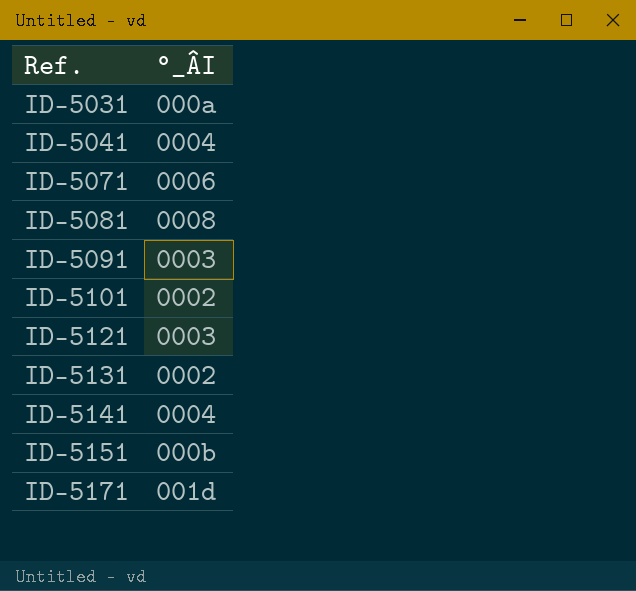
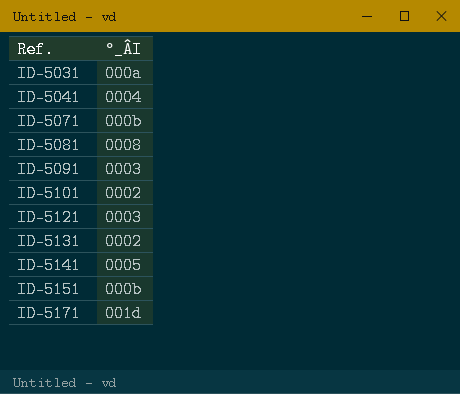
ID-5071 | °_ÂI: 0006 -> 000b
ID-5141 | °_ÂI: 0004 -> 0005

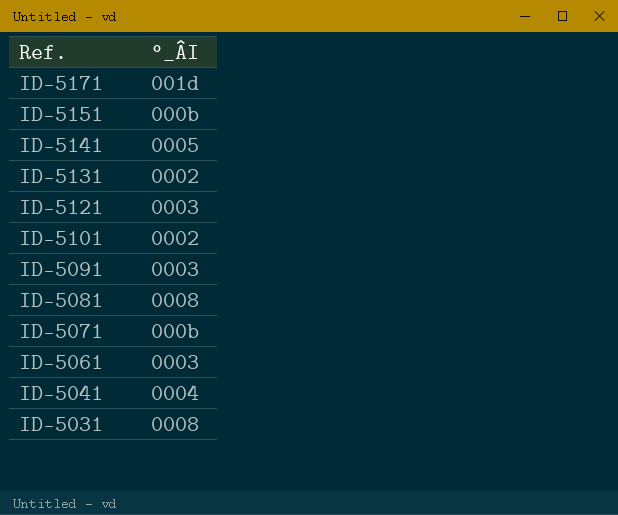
row order: Ref. ascending -> Ref. descending
row ID-5061: none -> 0003
ID-5031 | °_ÂI: 000a -> 0008

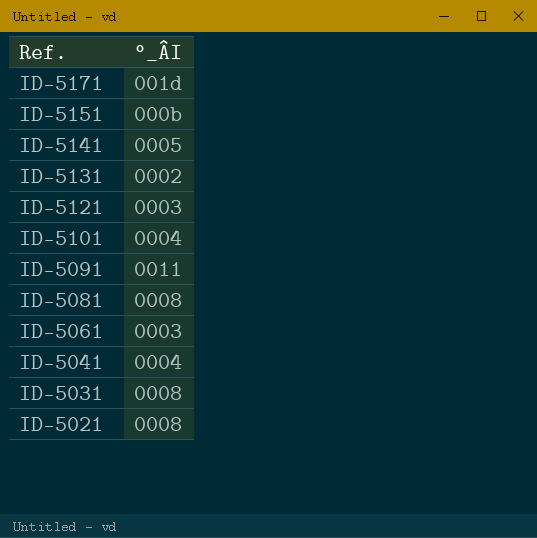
row ID-5071: 000b -> none
ID-5101 | °_ÂI: 0002 -> 0004
ID-5091 | °_ÂI: 0003 -> 0011
row ID-5021: none -> 0008

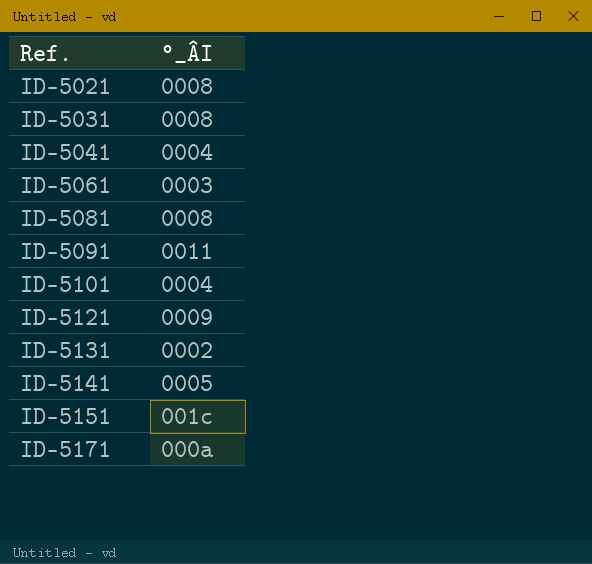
row order: Ref. descending -> Ref. ascending
ID-5121 | °_ÂI: 0003 -> 0009
ID-5151 | °_ÂI: 000b -> 001c
ID-5171 | °_ÂI: 001d -> 000a

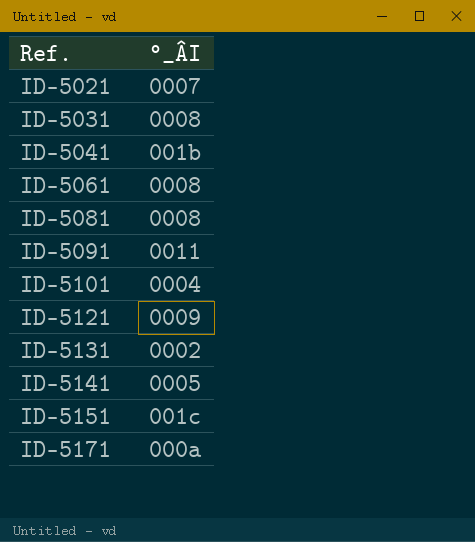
ID-5021 | °_ÂI: 0008 -> 0007
ID-5041 | °_ÂI: 0004 -> 001b
ID-5061 | °_ÂI: 0003 -> 0008

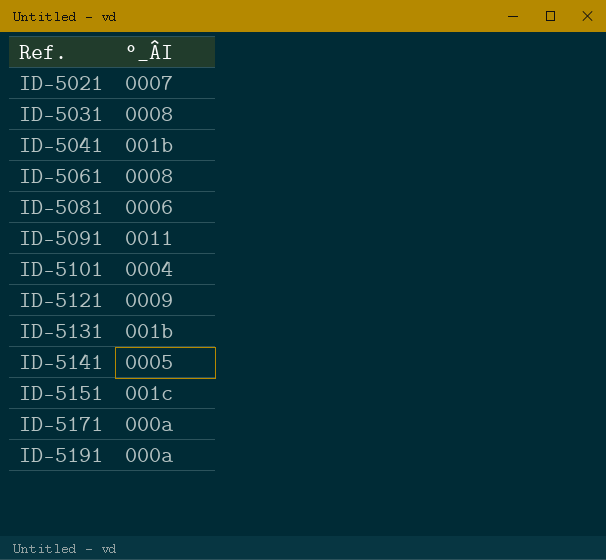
ID-5081 | °_ÂI: 0008 -> 0006
ID-5131 | °_ÂI: 0002 -> 001b
row ID-5191: none -> 000a

